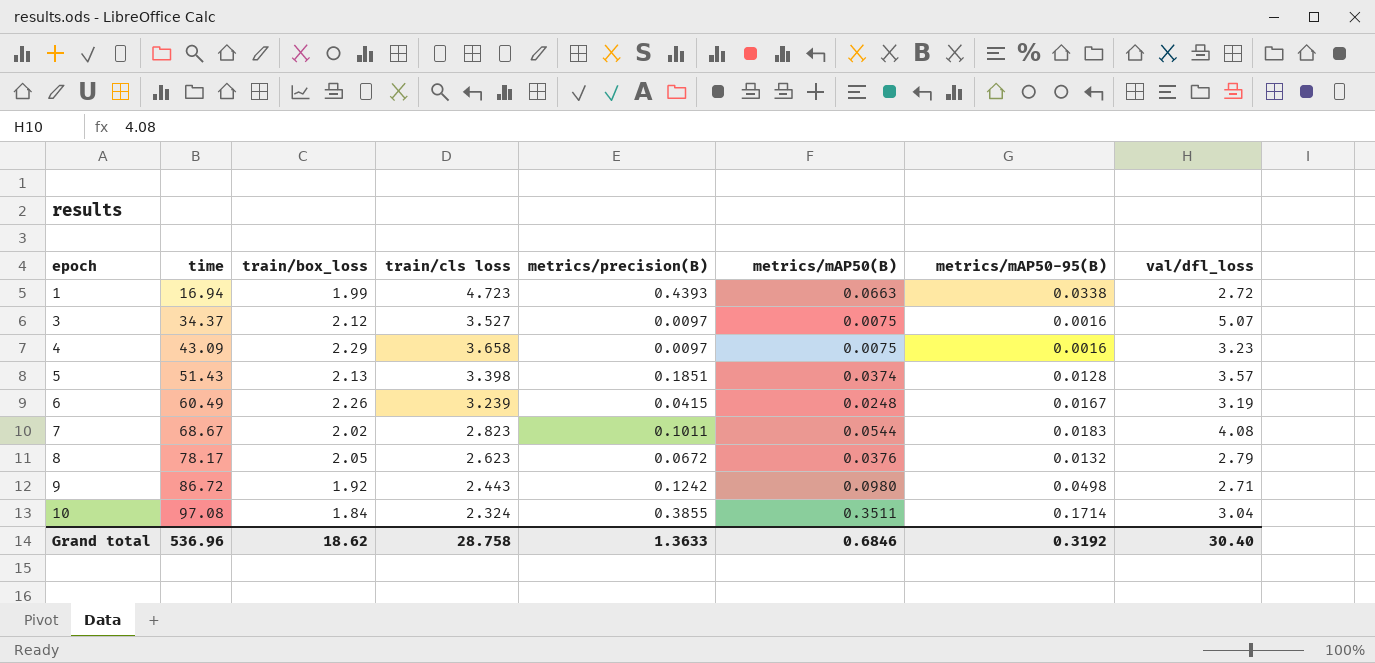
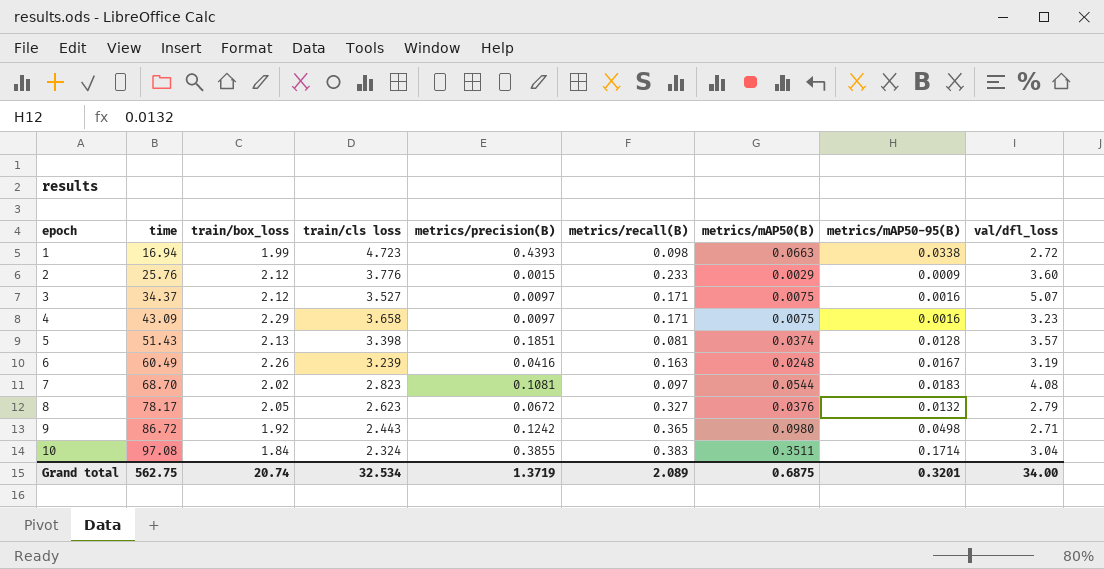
column metrics/recall(B) | position: none -> 6
row 2: none -> 25.76 | 2.12 | 3.776 | 0.0015 | 0.233 | 0.0029 | 0.0009 | 3.60
6 | metrics/precision(B): 0.0415 -> 0.0416
7 | time: 68.67 -> 68.70
7 | metrics/precision(B): 0.1011 -> 0.1081
Grand total | time: 536.96 -> 562.75
Grand total | train/box_loss: 18.62 -> 20.74
Grand total | train/cls loss: 28.758 -> 32.534
Grand total | metrics/precision(B): 1.3633 -> 1.3719
Grand total | metrics/mAP50(B): 0.6846 -> 0.6875
Grand total | metrics/mAP50-95(B): 0.3192 -> 0.3201
Grand total | val/dfl_loss: 30.40 -> 34.00

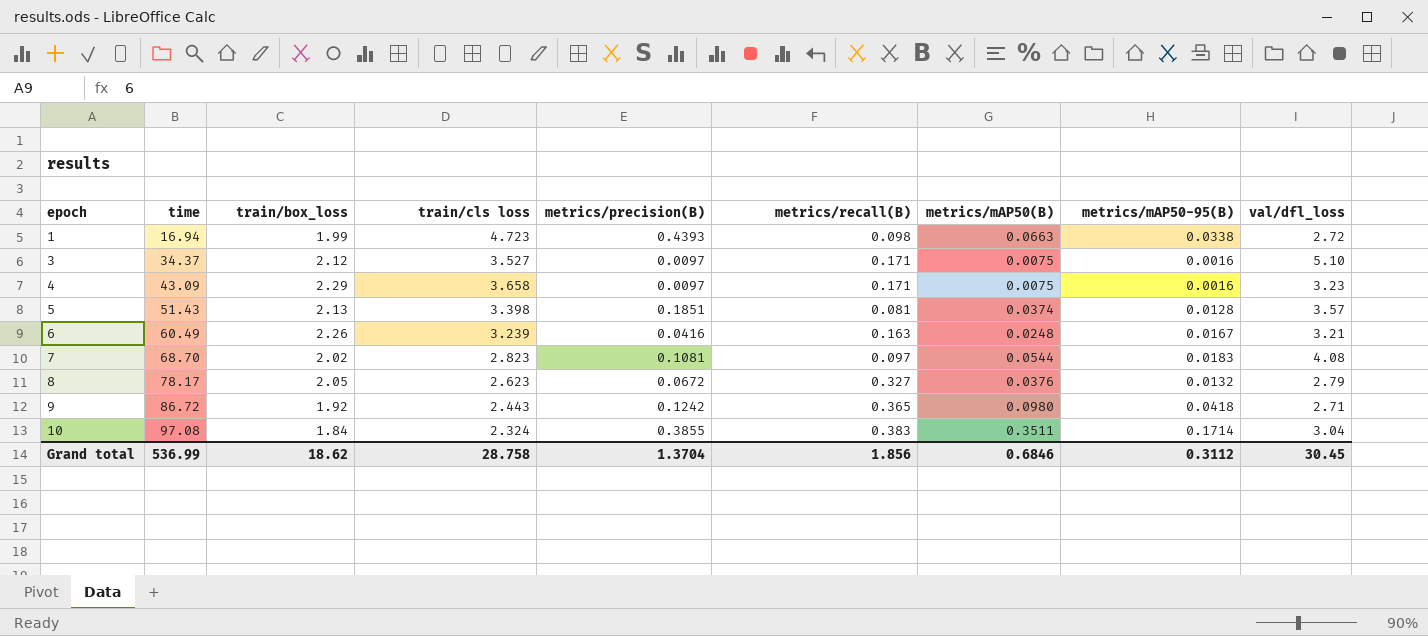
row 2: 25.76 | 2.12 | 3.776 | 0.0015 | 0.233 | 0.0029 | 0.0009 | 3.60 -> none
3 | val/dfl_loss: 5.07 -> 5.10
6 | val/dfl_loss: 3.19 -> 3.21
9 | metrics/mAP50-95(B): 0.0498 -> 0.0418
Grand total | time: 562.75 -> 536.99
Grand total | train/box_loss: 20.74 -> 18.62
Grand total | train/cls loss: 32.534 -> 28.758
Grand total | metrics/precision(B): 1.3719 -> 1.3704
Grand total | metrics/recall(B): 2.089 -> 1.856
Grand total | metrics/mAP50(B): 0.6875 -> 0.6846
Grand total | metrics/mAP50-95(B): 0.3201 -> 0.3112
Grand total | val/dfl_loss: 34.00 -> 30.45

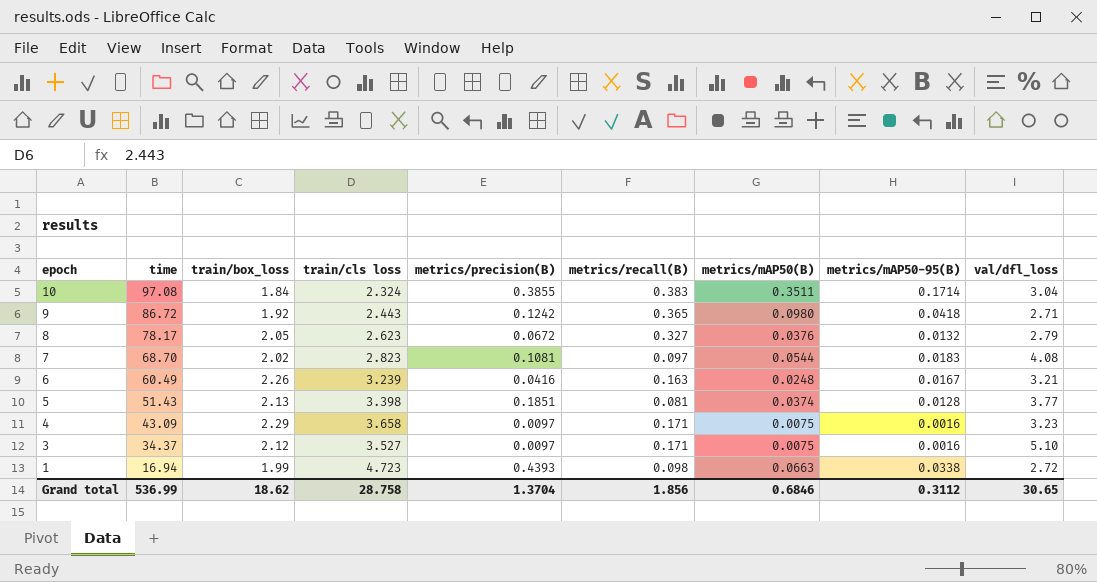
row order: epoch ascending -> epoch descending
5 | val/dfl_loss: 3.57 -> 3.77
Grand total | val/dfl_loss: 30.45 -> 30.65

